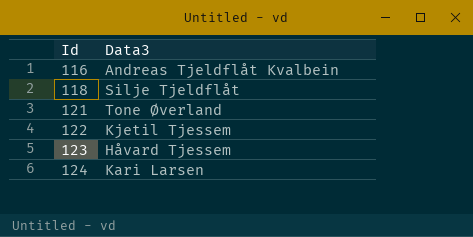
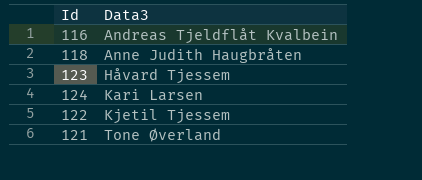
row order: Id ascending -> Data3 ascending
118 | Data3: Silje Tjeldflåt -> Anne Judith Haugbråten

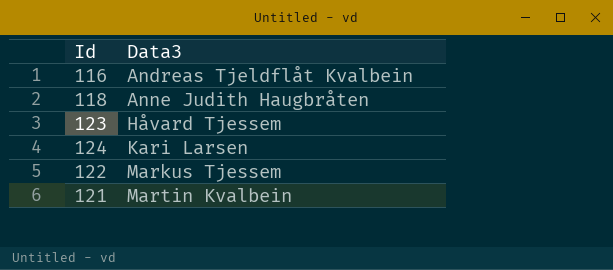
122 | Data3: Kjetil Tjessem -> Markus Tjessem
121 | Data3: Tone Øverland -> Martin Kvalbein

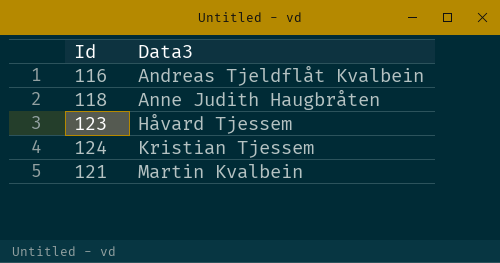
row 122: Markus Tjessem -> none
124 | Data3: Kari Larsen -> Kristian Tjessem

